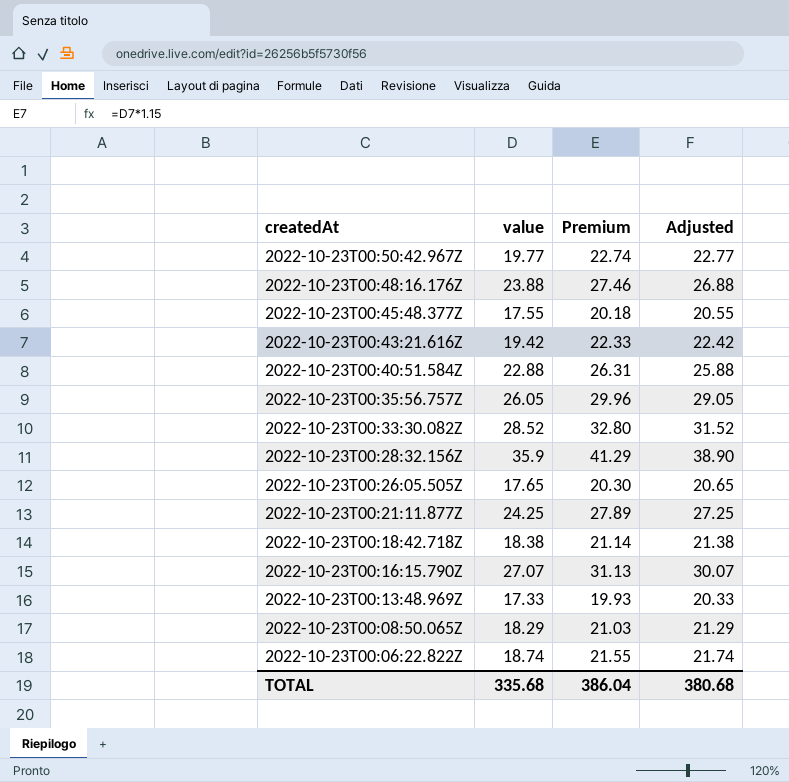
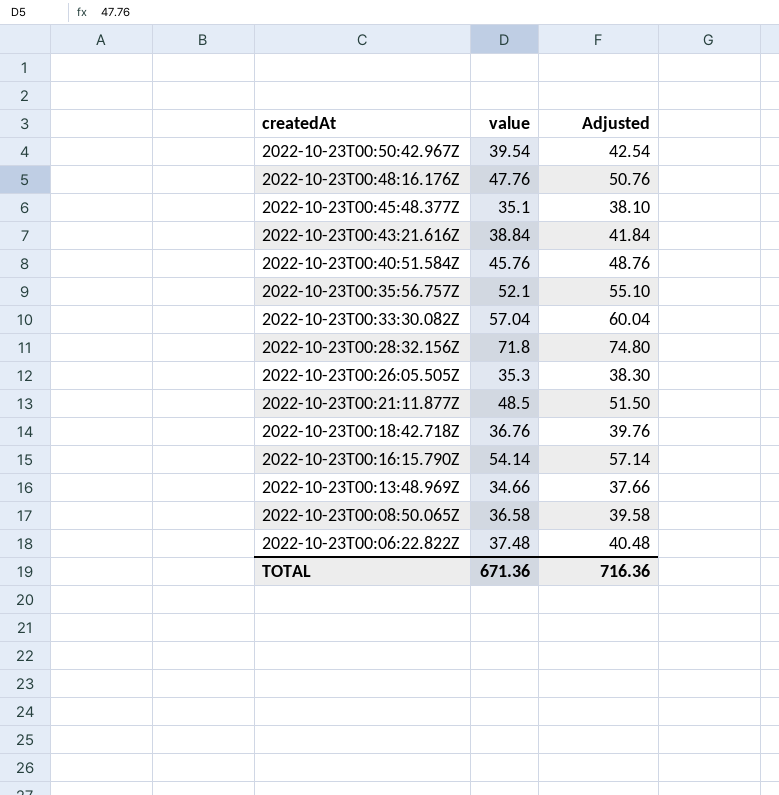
column Premium | formula: [value] * 1.15 -> none
2022-10-23T00:50:42.967Z | value: 19.77 -> 39.54
2022-10-23T00:50:42.967Z | Adjusted: 22.77 -> 42.54
2022-10-23T00:48:16.176Z | value: 23.88 -> 47.76
2022-10-23T00:48:16.176Z | Adjusted: 26.88 -> 50.76
2022-10-23T00:45:48.377Z | value: 17.55 -> 35.1
2022-10-23T00:45:48.377Z | Adjusted: 20.55 -> 38.10
2022-10-23T00:43:21.616Z | value: 19.42 -> 38.84
2022-10-23T00:43:21.616Z | Adjusted: 22.42 -> 41.84
2022-10-23T00:40:51.584Z | value: 22.88 -> 45.76
2022-10-23T00:40:51.584Z | Adjusted: 25.88 -> 48.76
2022-10-23T00:35:56.757Z | value: 26.05 -> 52.1
2022-10-23T00:35:56.757Z | Adjusted: 29.05 -> 55.10
2022-10-23T00:33:30.082Z | value: 28.52 -> 57.04
2022-10-23T00:33:30.082Z | Adjusted: 31.52 -> 60.04
2022-10-23T00:28:32.156Z | value: 35.9 -> 71.8
2022-10-23T00:28:32.156Z | Adjusted: 38.90 -> 74.80
2022-10-23T00:26:05.505Z | value: 17.65 -> 35.3
2022-10-23T00:26:05.505Z | Adjusted: 20.65 -> 38.30
2022-10-23T00:21:11.877Z | value: 24.25 -> 48.5
2022-10-23T00:21:11.877Z | Adjusted: 27.25 -> 51.50
2022-10-23T00:18:42.718Z | value: 18.38 -> 36.76
2022-10-23T00:18:42.718Z | Adjusted: 21.38 -> 39.76
2022-10-23T00:16:15.790Z | value: 27.07 -> 54.14
2022-10-23T00:16:15.790Z | Adjusted: 30.07 -> 57.14
2022-10-23T00:13:48.969Z | value: 17.33 -> 34.66
2022-10-23T00:13:48.969Z | Adjusted: 20.33 -> 37.66
2022-10-23T00:08:50.065Z | value: 18.29 -> 36.58
2022-10-23T00:08:50.065Z | Adjusted: 21.29 -> 39.58
2022-10-23T00:06:22.822Z | value: 18.74 -> 37.48
2022-10-23T00:06:22.822Z | Adjusted: 21.74 -> 40.48
TOTAL | value: 335.68 -> 671.36
TOTAL | Adjusted: 380.68 -> 716.36

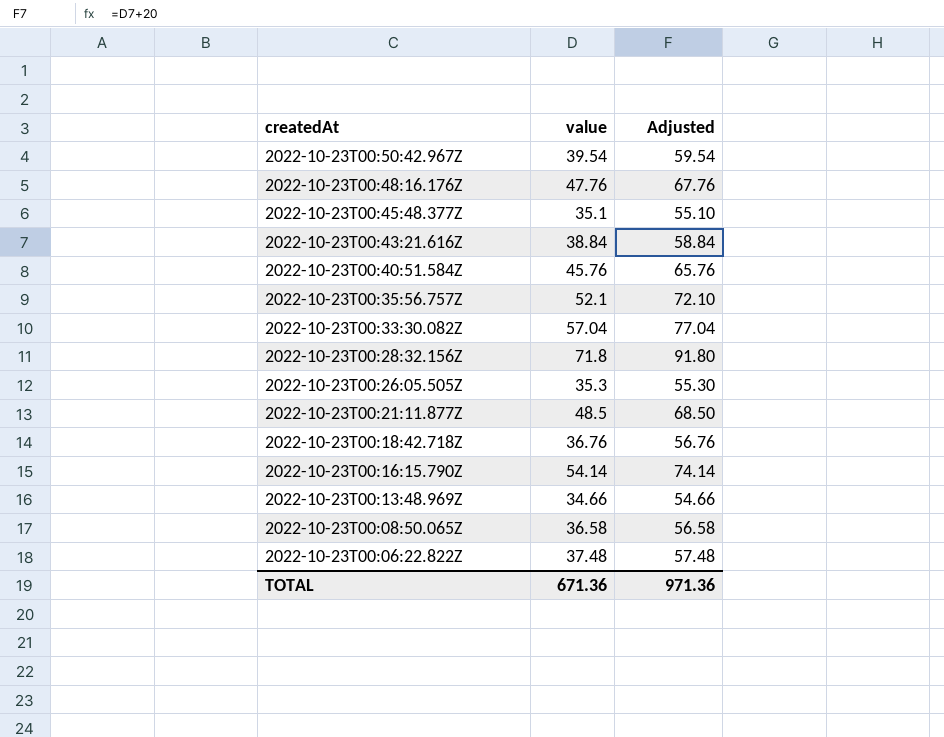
column Adjusted | formula: [value] + 3 -> [value] + 20
TOTAL | Adjusted: 716.36 -> 971.36

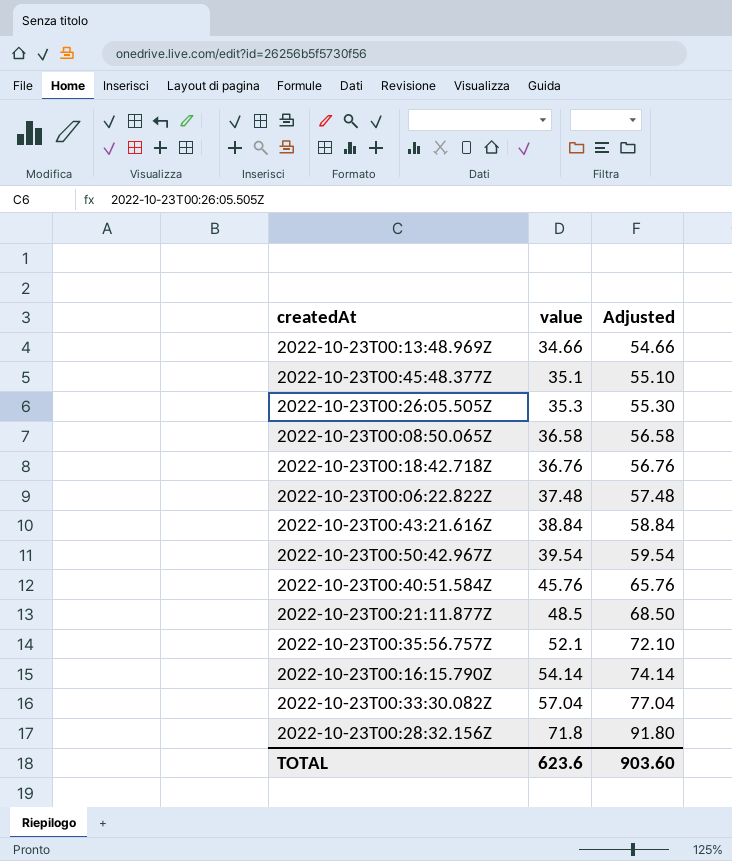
row order: createdAt descending -> value ascending
row 2022-10-23T00:48:16.176Z: 47.76 | 67.76 -> none
TOTAL | value: 671.36 -> 623.6
TOTAL | Adjusted: 971.36 -> 903.60

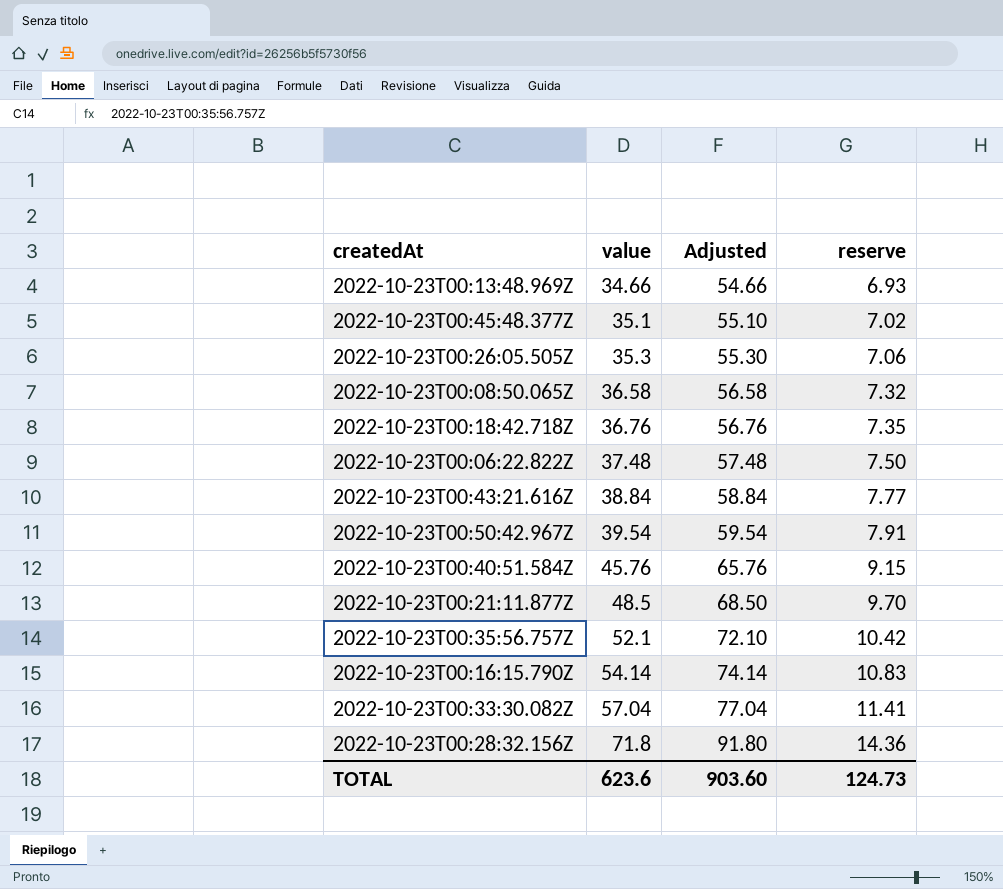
column reserve | formula: none -> [value] * 0.2

